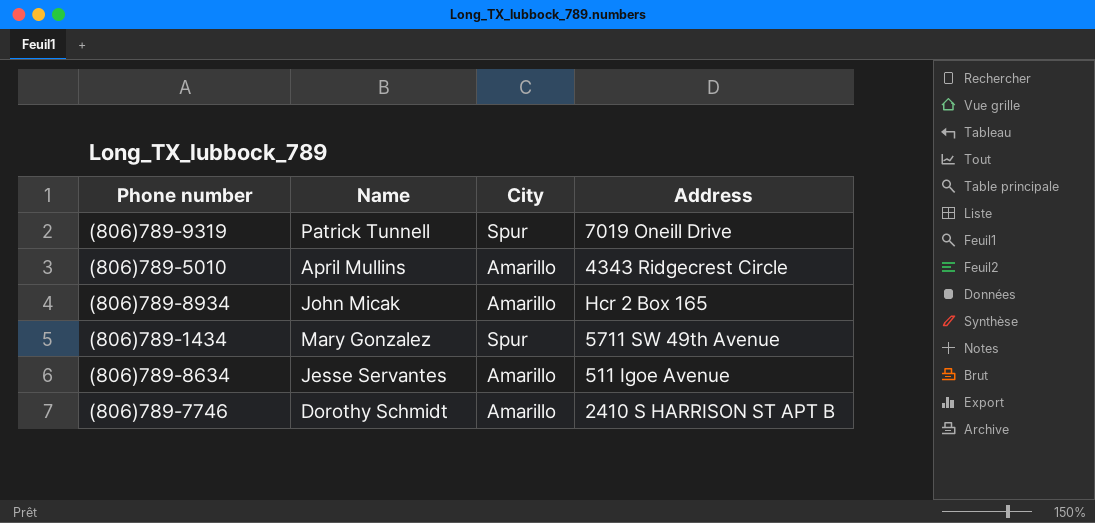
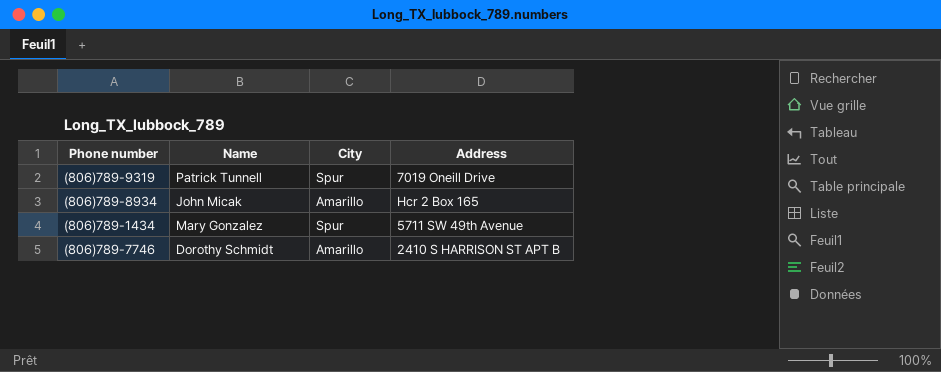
row (806)789-5010: April Mullins | Amarillo | 4343 Ridgecrest Circle -> none
row (806)789-8634: Jesse Servantes | Amarillo | 511 Igoe Avenue -> none

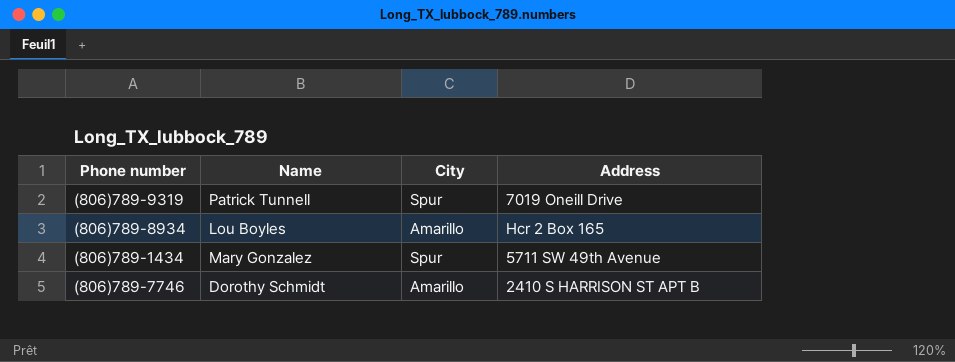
(806)789-8934 | Name: John Micak -> Lou Boyles

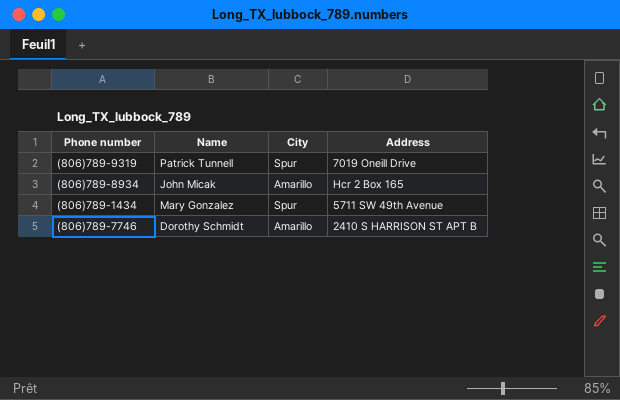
(806)789-8934 | Name: Lou Boyles -> John Micak

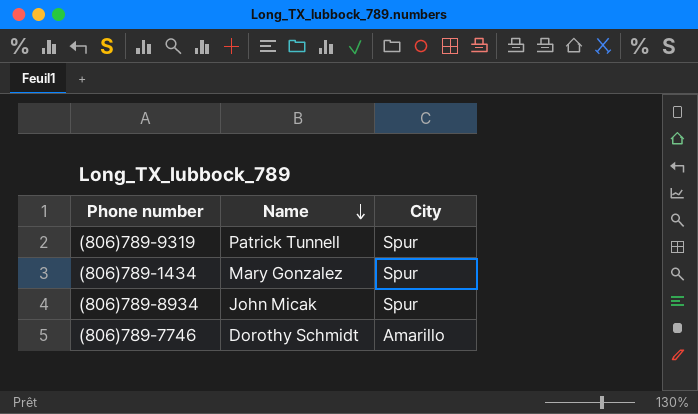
row order: none -> Name descending
column Address | position: 4 -> none
(806)789-8934 | City: Amarillo -> Spur

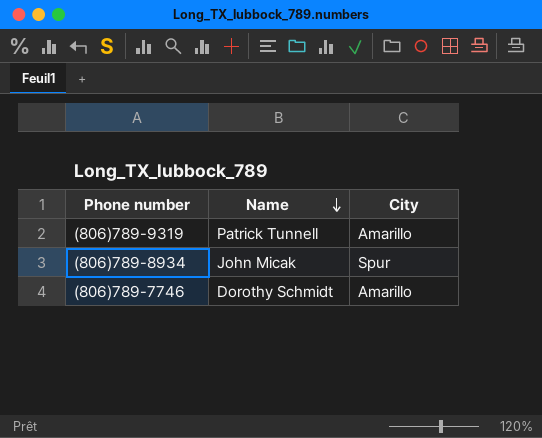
row (806)789-1434: Mary Gonzalez | Spur -> none
(806)789-9319 | City: Spur -> Amarillo

